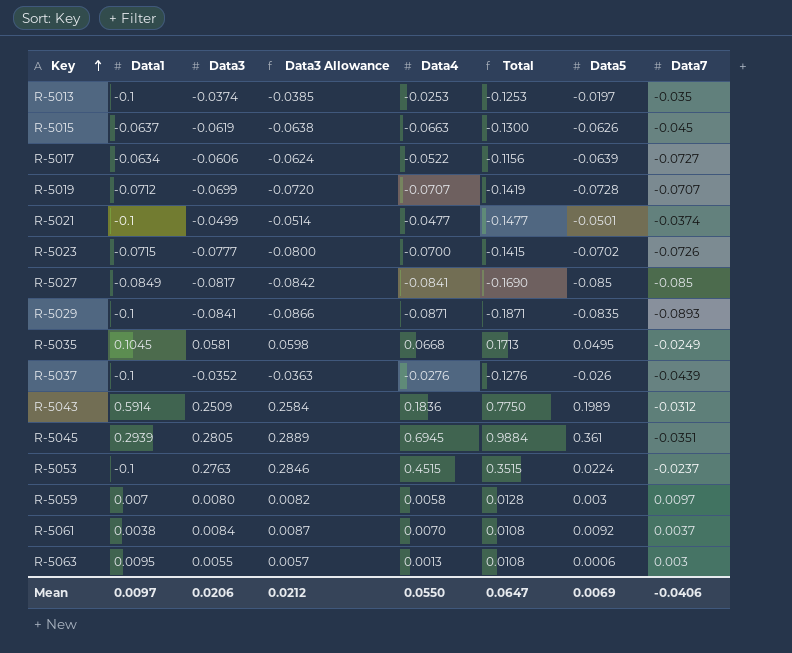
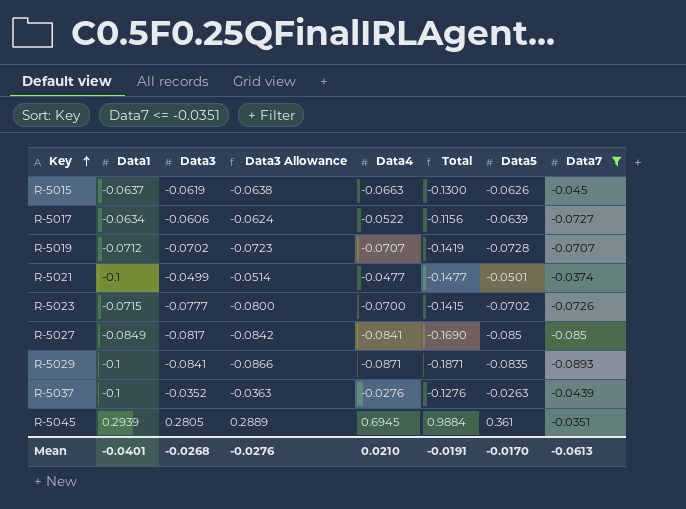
filter: none -> Data7 <= -0.0351
R-5019 | Data3: -0.0699 -> -0.0702
R-5019 | Data3 Allowance: -0.0720 -> -0.0723
R-5037 | Data5: -0.026 -> -0.0263
Mean | Data1: 0.0097 -> -0.0401
Mean | Data3: 0.0206 -> -0.0268
Mean | Data3 Allowance: 0.0212 -> -0.0276
Mean | Data4: 0.0550 -> 0.0210
Mean | Total: 0.0647 -> -0.0191
Mean | Data5: 0.0069 -> -0.0170
Mean | Data7: -0.0406 -> -0.0613

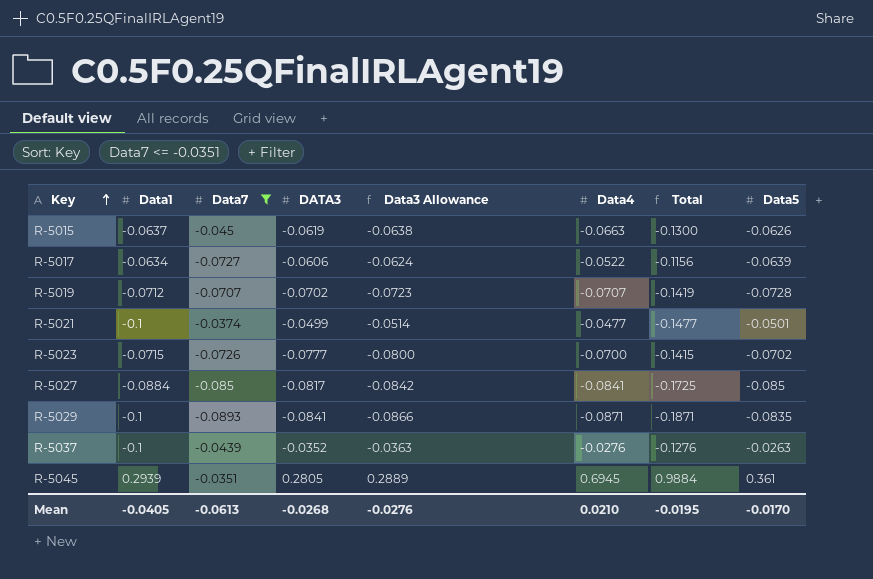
column Data7 | position: 8 -> 3
column name: Data3 -> DATA3
R-5027 | Data1: -0.0849 -> -0.0884
R-5027 | Total: -0.1690 -> -0.1725
Mean | Data1: -0.0401 -> -0.0405
Mean | Total: -0.0191 -> -0.0195

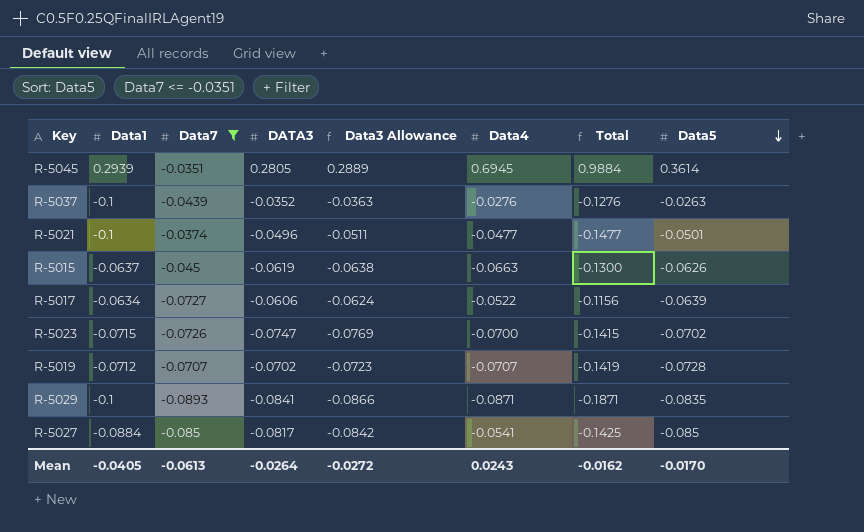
row order: Key ascending -> Data5 descending
R-5045 | Data5: 0.361 -> 0.3614
R-5021 | DATA3: -0.0499 -> -0.0496
R-5021 | Data3 Allowance: -0.0514 -> -0.0511
R-5023 | DATA3: -0.0777 -> -0.0747
R-5023 | Data3 Allowance: -0.0800 -> -0.0769
R-5027 | Data4: -0.0841 -> -0.0541
R-5027 | Total: -0.1725 -> -0.1425
Mean | DATA3: -0.0268 -> -0.0264
Mean | Data3 Allowance: -0.0276 -> -0.0272
Mean | Data4: 0.0210 -> 0.0243
Mean | Total: -0.0195 -> -0.0162

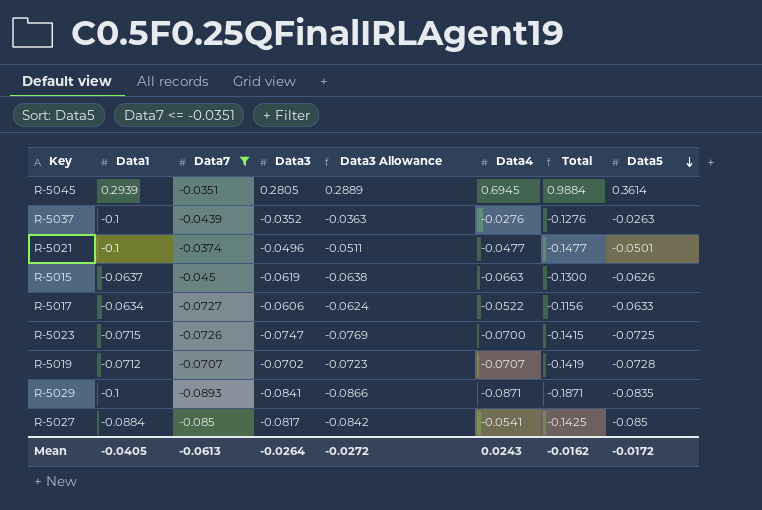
column name: DATA3 -> Data3
R-5017 | Data5: -0.0639 -> -0.0633
R-5023 | Data5: -0.0702 -> -0.0725
Mean | Data5: -0.0170 -> -0.0172

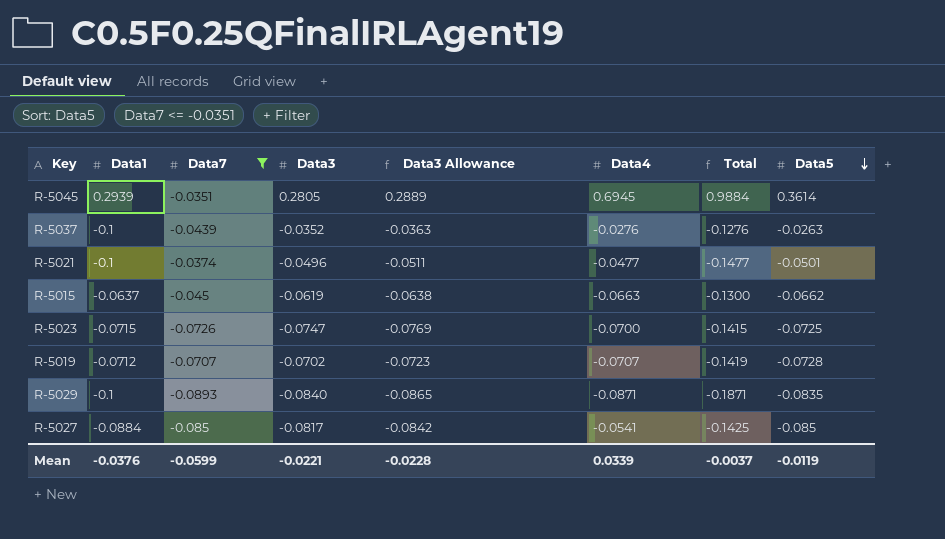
row R-5017: -0.0634 | -0.0727 | -0.0606 | -0.0624 | -0.0522 | -0.1156 | -0.0633 -> none
R-5015 | Data5: -0.0626 -> -0.0662
R-5029 | Data3: -0.0841 -> -0.0840
R-5029 | Data3 Allowance: -0.0866 -> -0.0865
Mean | Data1: -0.0405 -> -0.0376
Mean | Data7: -0.0613 -> -0.0599
Mean | Data3: -0.0264 -> -0.0221
Mean | Data3 Allowance: -0.0272 -> -0.0228
Mean | Data4: 0.0243 -> 0.0339
Mean | Total: -0.0162 -> -0.0037
Mean | Data5: -0.0172 -> -0.0119

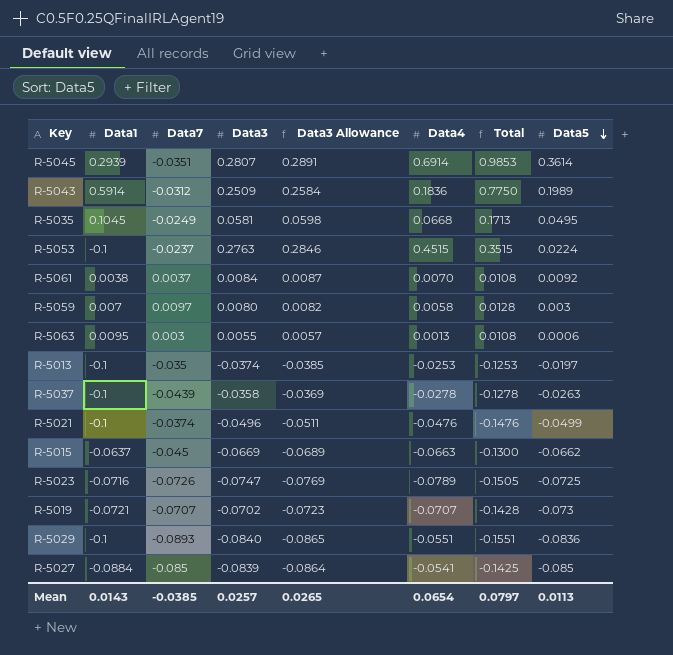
filter: Data7 <= -0.0351 -> none
R-5045 | Data3: 0.2805 -> 0.2807
R-5045 | Data3 Allowance: 0.2889 -> 0.2891
R-5045 | Data4: 0.6945 -> 0.6914
R-5045 | Total: 0.9884 -> 0.9853
R-5037 | Data3: -0.0352 -> -0.0358
R-5037 | Data3 Allowance: -0.0363 -> -0.0369
R-5037 | Data4: -0.0276 -> -0.0278
R-5037 | Total: -0.1276 -> -0.1278
R-5021 | Data4: -0.0477 -> -0.0476
R-5021 | Total: -0.1477 -> -0.1476
R-5021 | Data5: -0.0501 -> -0.0499
R-5015 | Data3: -0.0619 -> -0.0669
R-5015 | Data3 Allowance: -0.0638 -> -0.0689
R-5023 | Data1: -0.0715 -> -0.0716
R-5023 | Data4: -0.0700 -> -0.0789
R-5023 | Total: -0.1415 -> -0.1505
R-5019 | Data1: -0.0712 -> -0.0721
R-5019 | Total: -0.1419 -> -0.1428
R-5019 | Data5: -0.0728 -> -0.073
R-5029 | Data4: -0.0871 -> -0.0551
R-5029 | Total: -0.1871 -> -0.1551
R-5029 | Data5: -0.0835 -> -0.0836
R-5027 | Data3: -0.0817 -> -0.0839
R-5027 | Data3 Allowance: -0.0842 -> -0.0864
Mean | Data1: -0.0376 -> 0.0143
Mean | Data7: -0.0599 -> -0.0385
Mean | Data3: -0.0221 -> 0.0257
Mean | Data3 Allowance: -0.0228 -> 0.0265
Mean | Data4: 0.0339 -> 0.0654
Mean | Total: -0.0037 -> 0.0797
Mean | Data5: -0.0119 -> 0.0113

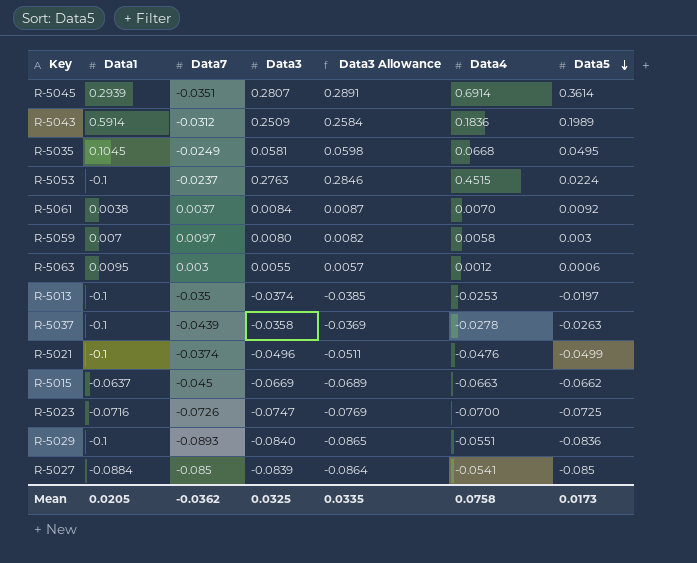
column Total | formula: [Data1] + [Data4] -> none
row R-5019: -0.0721 | -0.0707 | -0.0702 | -0.0723 | -0.0707 | -0.1428 | -0.073 -> none
R-5063 | Data4: 0.0013 -> 0.0012
R-5023 | Data4: -0.0789 -> -0.0700
Mean | Data1: 0.0143 -> 0.0205
Mean | Data7: -0.0385 -> -0.0362
Mean | Data3: 0.0257 -> 0.0325
Mean | Data3 Allowance: 0.0265 -> 0.0335
Mean | Data4: 0.0654 -> 0.0758
Mean | Data5: 0.0113 -> 0.0173

